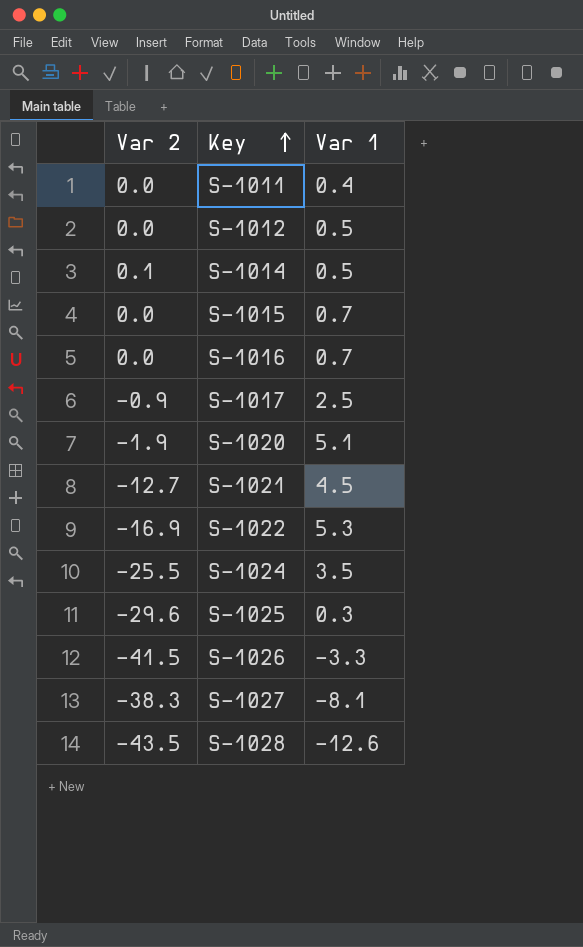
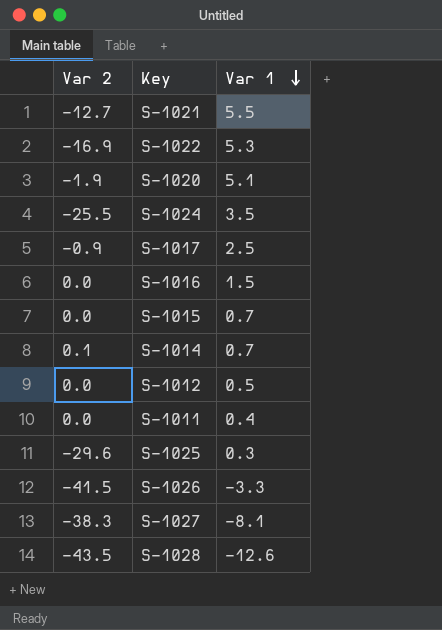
row order: Key ascending -> Var 1 descending
S-1021 | Var 1: 4.5 -> 5.5
S-1016 | Var 1: 0.7 -> 1.5
S-1014 | Var 1: 0.5 -> 0.7

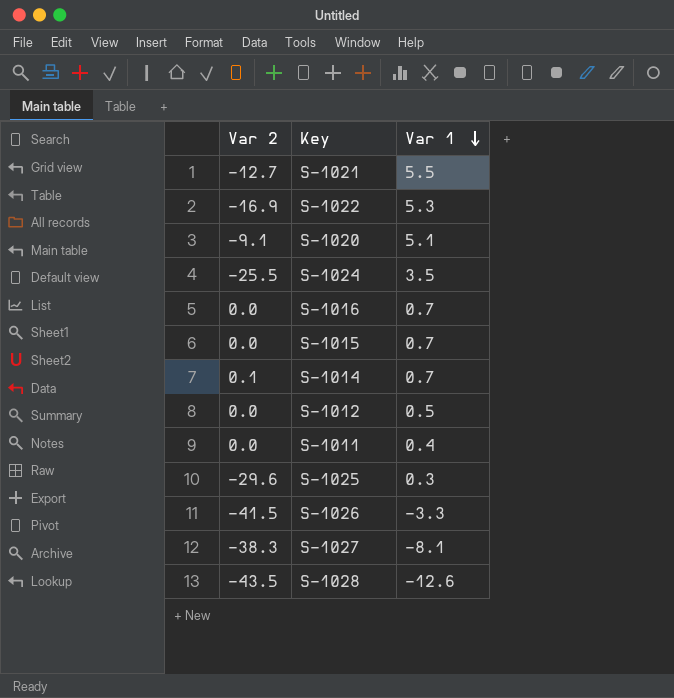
row S-1017: -0.9 | 2.5 -> none
S-1020 | Var 2: -1.9 -> -9.1
S-1016 | Var 1: 1.5 -> 0.7

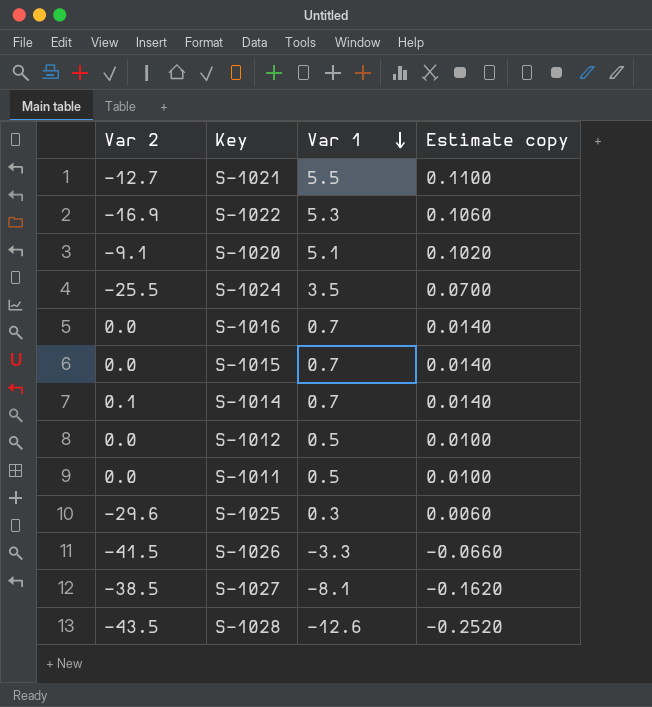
column Estimate copy | formula: none -> [Var 1] * 0.02
S-1011 | Var 1: 0.4 -> 0.5
S-1027 | Var 2: -38.3 -> -38.5

